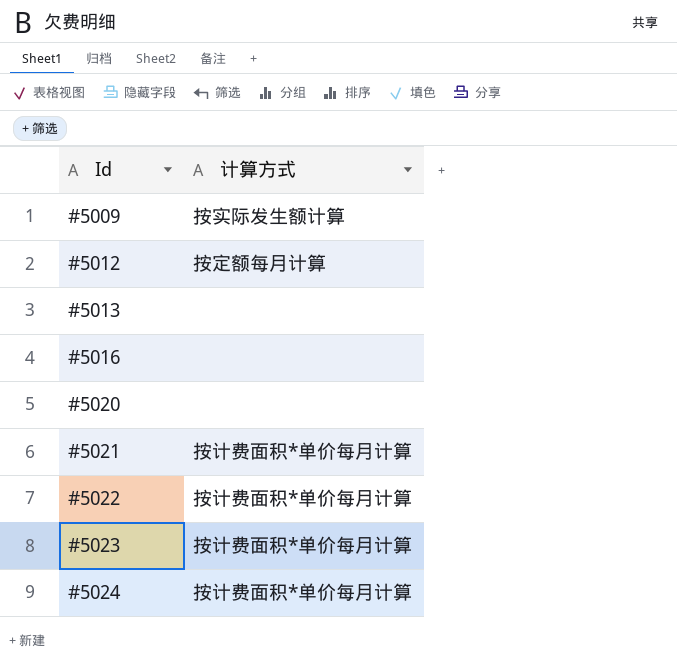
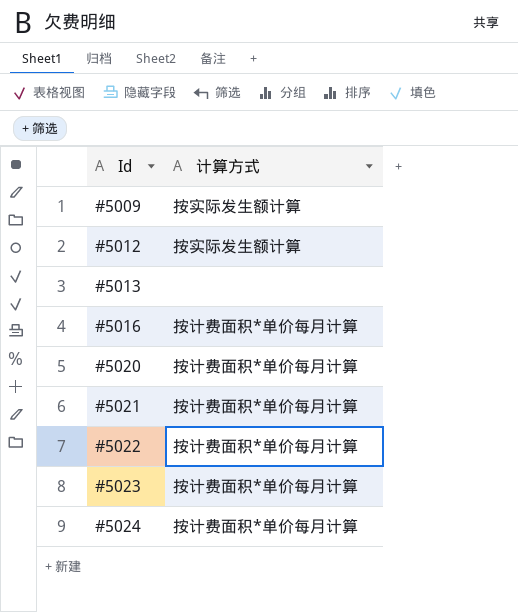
#5012 | 计算方式: 按定额每月计算 -> 按实际发生额计算
#5016 | 计算方式: none -> 按计费面积*单价每月计算
#5020 | 计算方式: none -> 按计费面积*单价每月计算

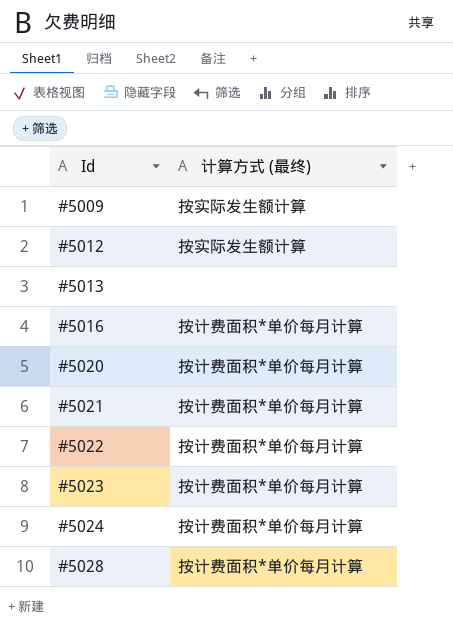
column name: 计算方式 -> 计算方式 (最终)
row #5028: none -> 按计费面积*单价每月计算

